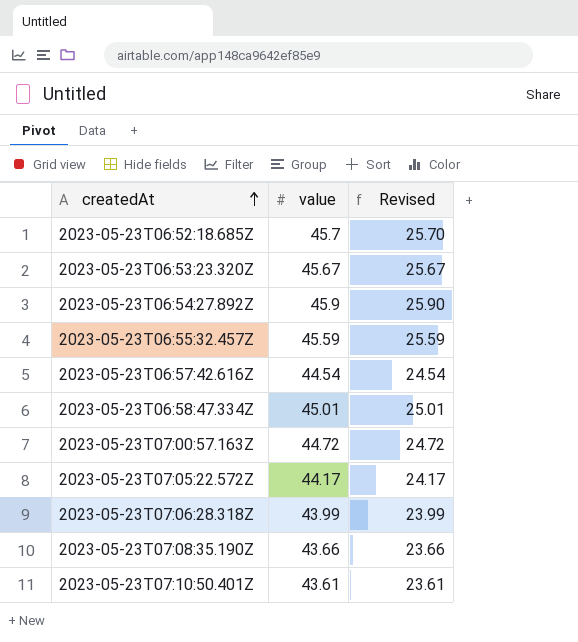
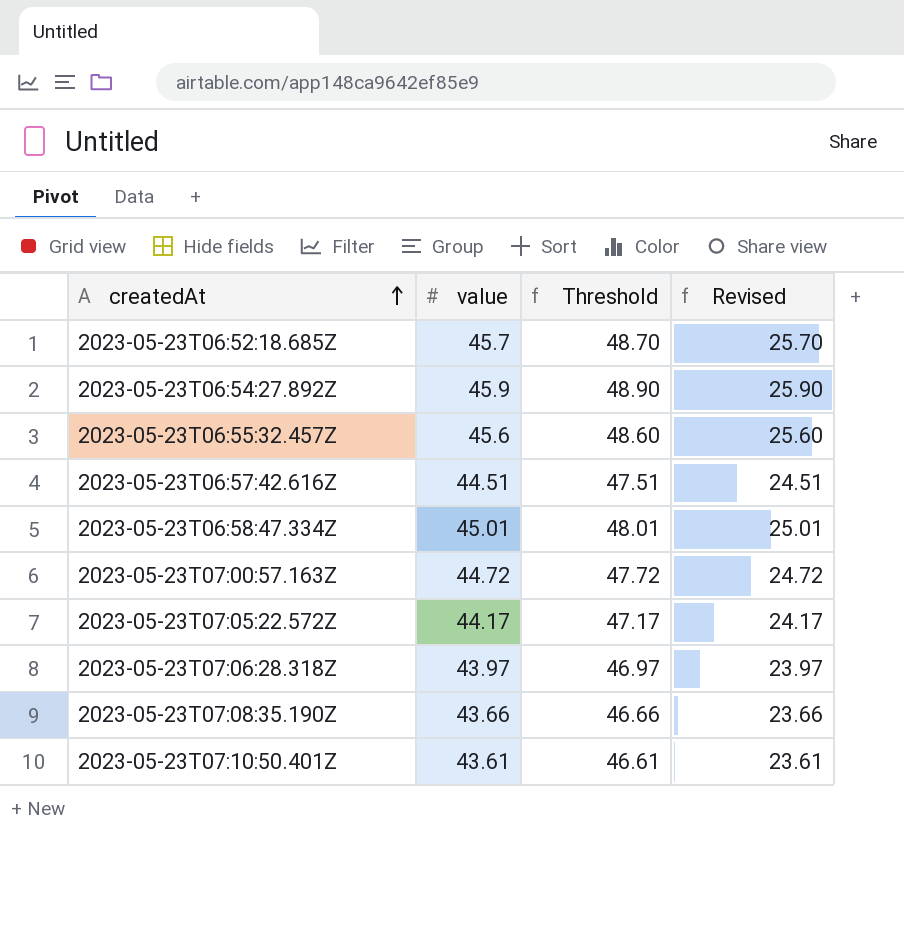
column Threshold | formula: none -> [value] + 3
row 2023-05-23T06:53:23.320Z: 45.67 | 25.67 -> none
2023-05-23T06:55:32.457Z | value: 45.59 -> 45.6
2023-05-23T06:55:32.457Z | Revised: 25.59 -> 25.60
2023-05-23T06:57:42.616Z | value: 44.54 -> 44.51
2023-05-23T06:57:42.616Z | Revised: 24.54 -> 24.51
2023-05-23T07:06:28.318Z | value: 43.99 -> 43.97
2023-05-23T07:06:28.318Z | Revised: 23.99 -> 23.97

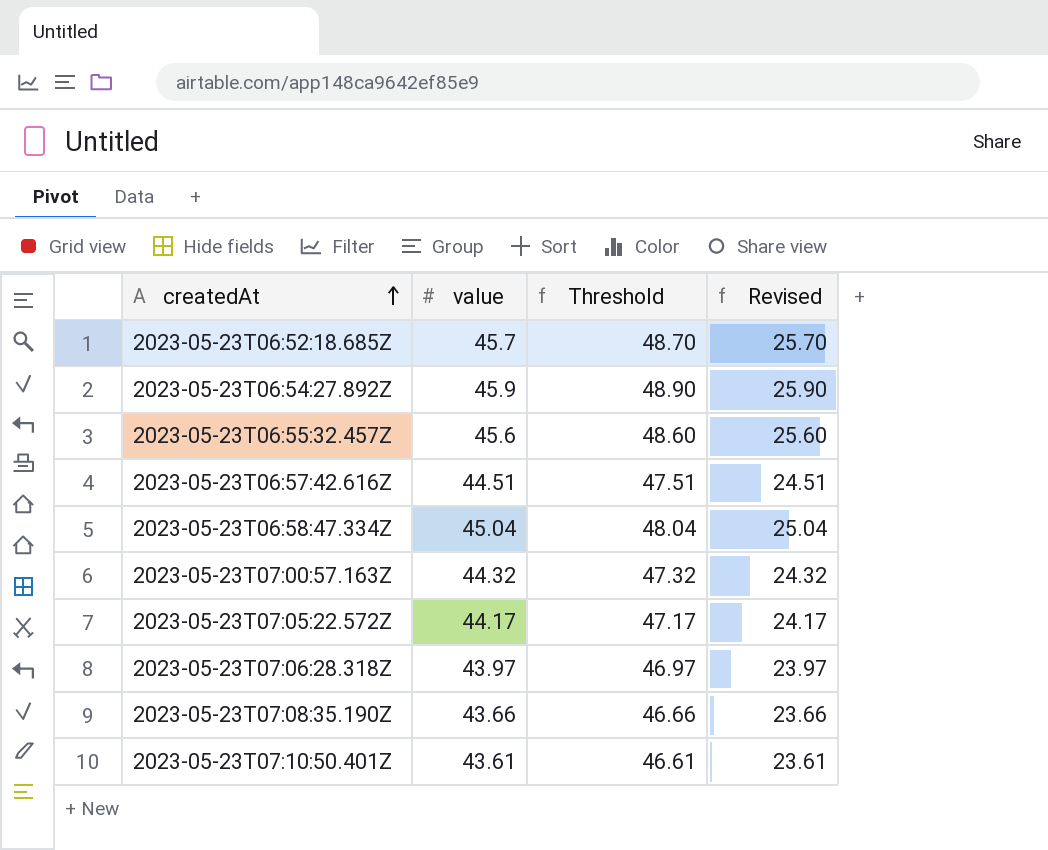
2023-05-23T06:58:47.334Z | value: 45.01 -> 45.04
2023-05-23T06:58:47.334Z | Threshold: 48.01 -> 48.04
2023-05-23T06:58:47.334Z | Revised: 25.01 -> 25.04
2023-05-23T07:00:57.163Z | value: 44.72 -> 44.32
2023-05-23T07:00:57.163Z | Threshold: 47.72 -> 47.32
2023-05-23T07:00:57.163Z | Revised: 24.72 -> 24.32

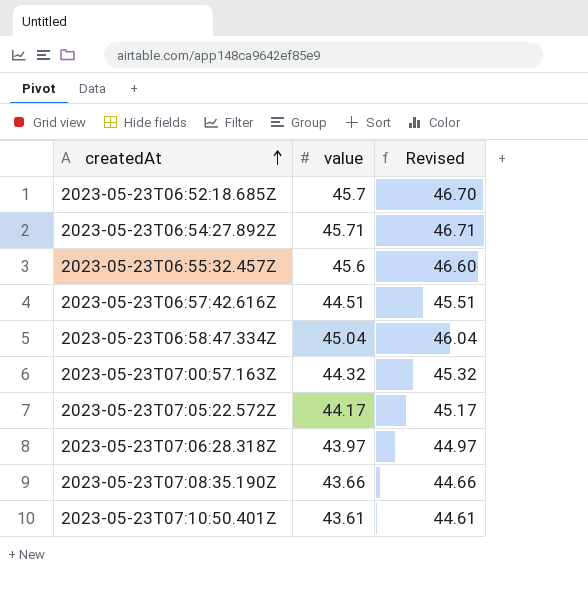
column Threshold | formula: [value] + 3 -> none
column Revised | formula: [value] - 20 -> [value] + 1
2023-05-23T06:54:27.892Z | value: 45.9 -> 45.71

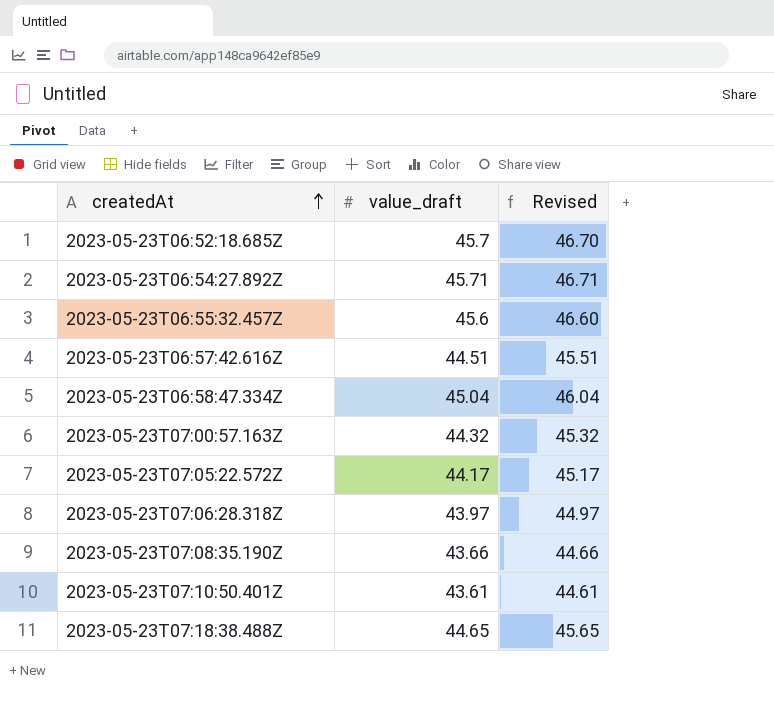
column name: value -> value_draft
row 2023-05-23T07:18:38.488Z: none -> 44.65 | 45.65

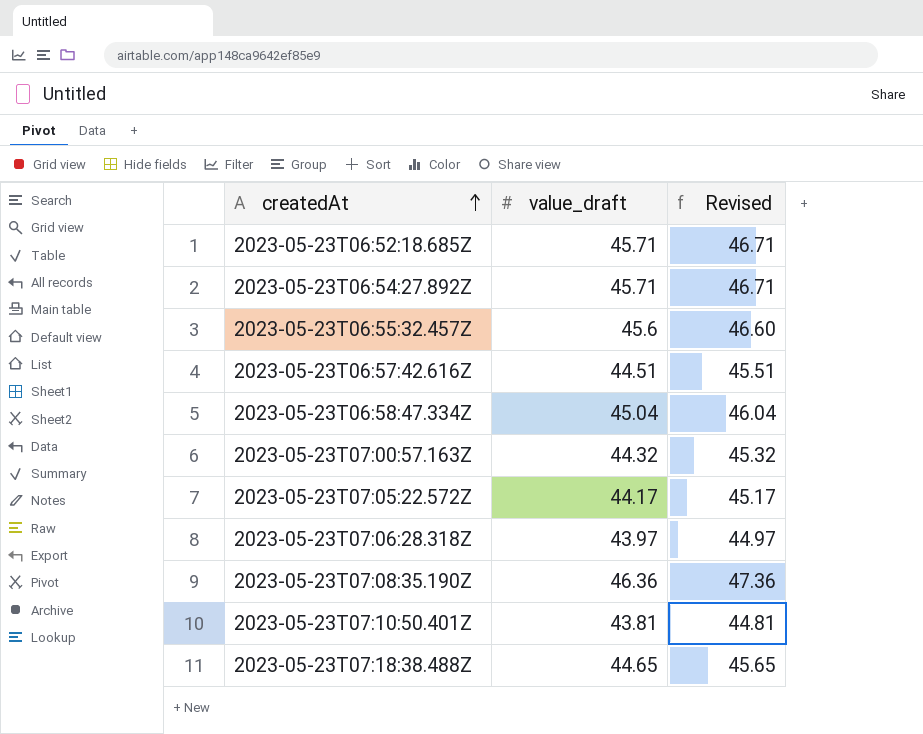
2023-05-23T06:52:18.685Z | value_draft: 45.7 -> 45.71
2023-05-23T06:52:18.685Z | Revised: 46.70 -> 46.71
2023-05-23T07:08:35.190Z | value_draft: 43.66 -> 46.36
2023-05-23T07:08:35.190Z | Revised: 44.66 -> 47.36
2023-05-23T07:10:50.401Z | value_draft: 43.61 -> 43.81
2023-05-23T07:10:50.401Z | Revised: 44.61 -> 44.81

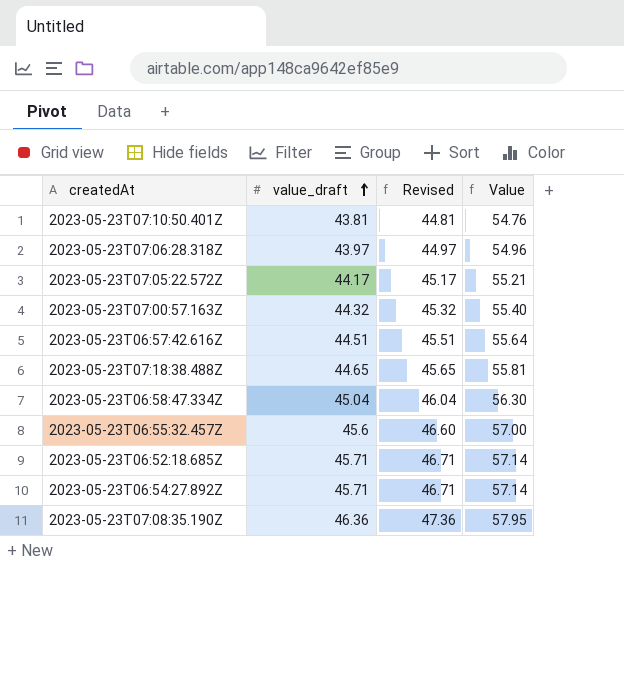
row order: createdAt ascending -> value_draft ascending
column Value | formula: none -> [value_draft] * 1.25

